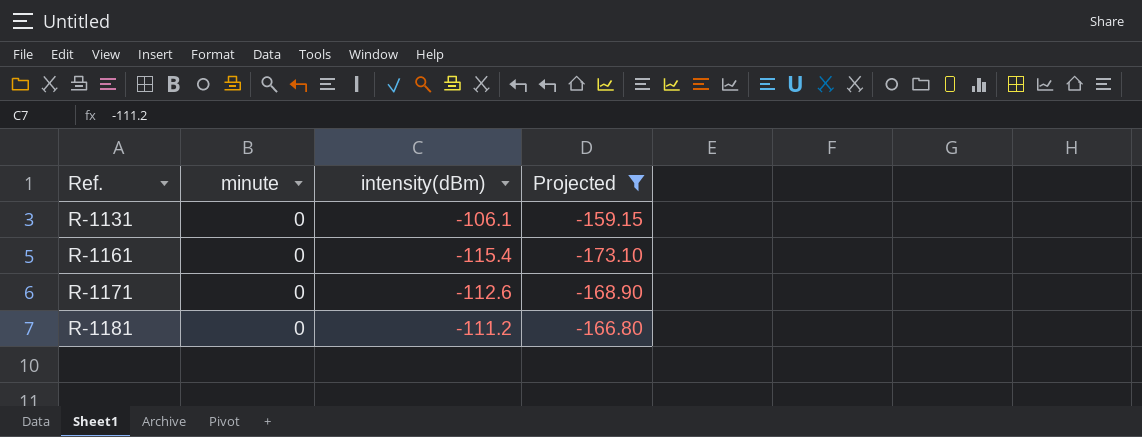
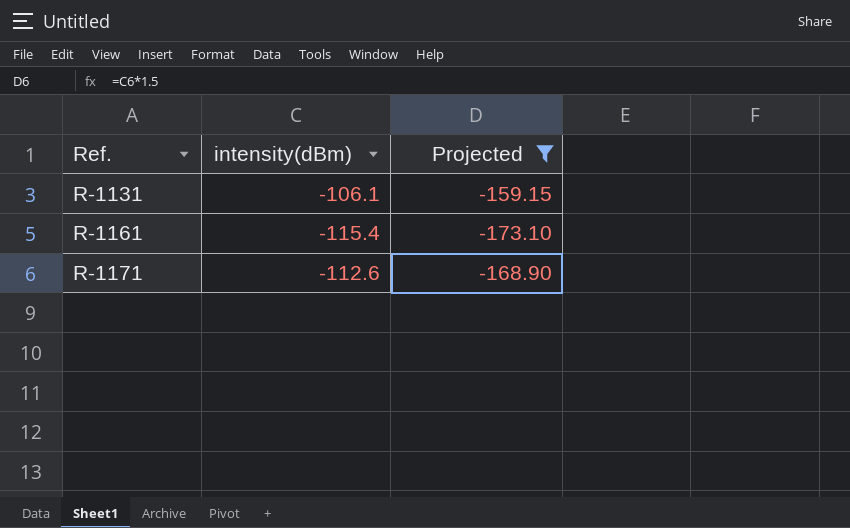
column minute | position: 2 -> none
row R-1181: 0 | -111.2 | -166.80 -> none

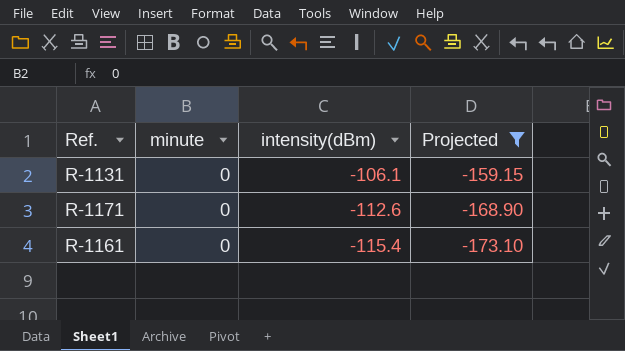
row order: Ref. ascending -> intensity(dBm) descending
column minute | position: none -> 2

